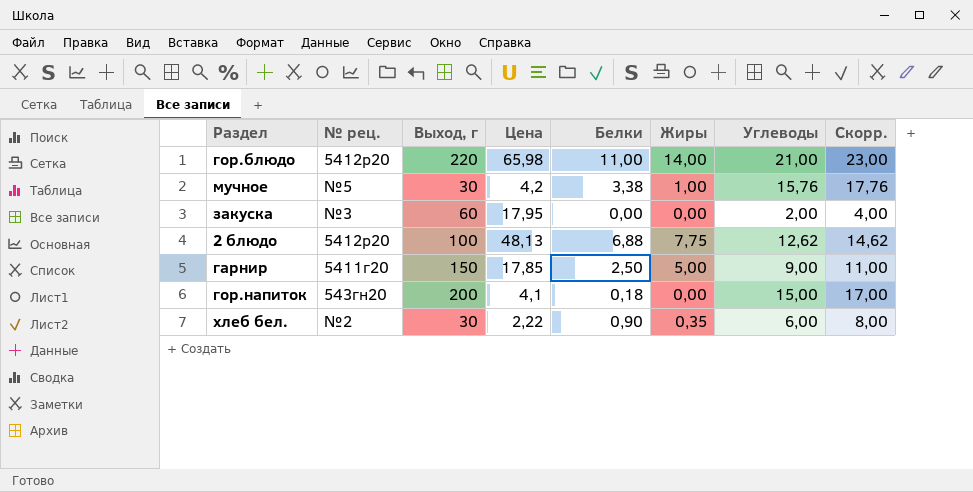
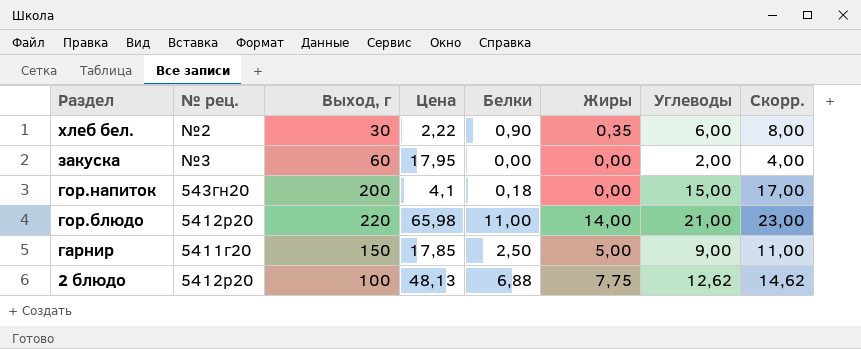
row order: none -> Раздел descending
row мучное: №5 | 30 | 4,2 | 3,38 | 1,00 | 15,76 | 17,76 -> none

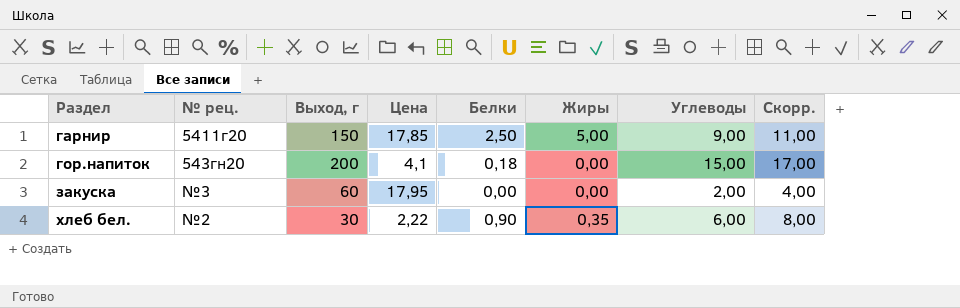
row order: Раздел descending -> Раздел ascending
row гор.блюдо: 5412р20 | 220 | 65,98 | 11,00 | 14,00 | 21,00 | 23,00 -> none
row 2 блюдо: 5412р20 | 100 | 48,13 | 6,88 | 7,75 | 12,62 | 14,62 -> none

